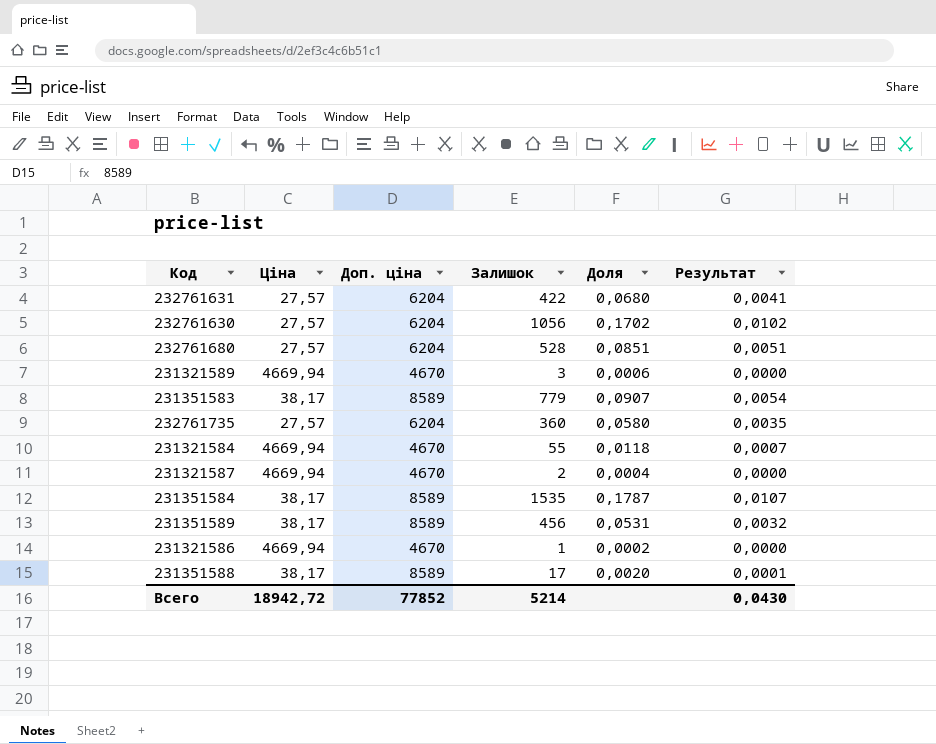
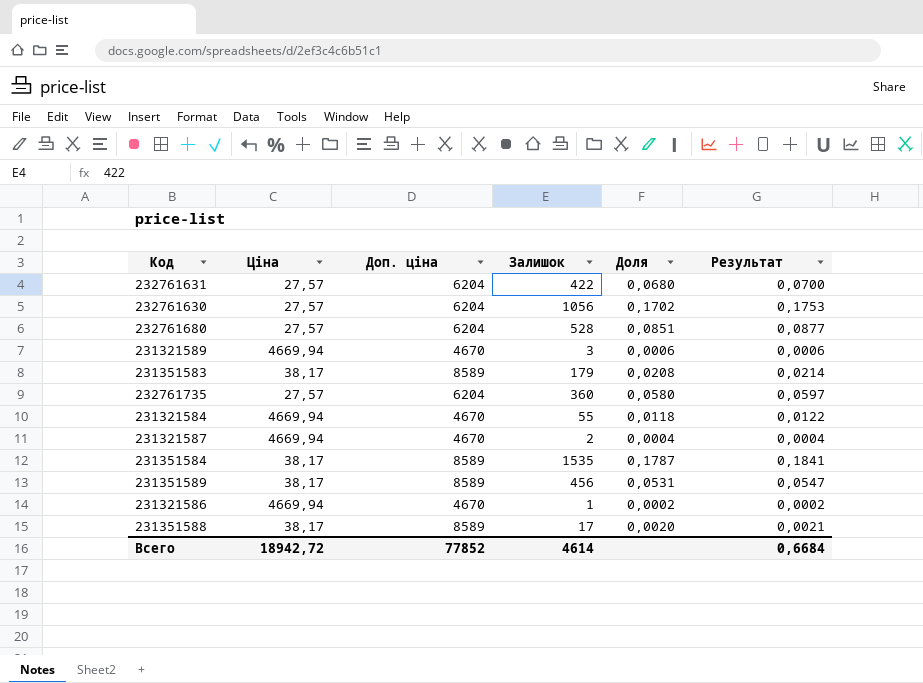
column Результат | formula: [Доля] * 0,06 -> [Доля] * 1,03
231351583 | Залишок: 779 -> 179
231351583 | Доля: 0,0907 -> 0,0208
Всего | Залишок: 5214 -> 4614
Всего | Результат: 0,0430 -> 0,6684

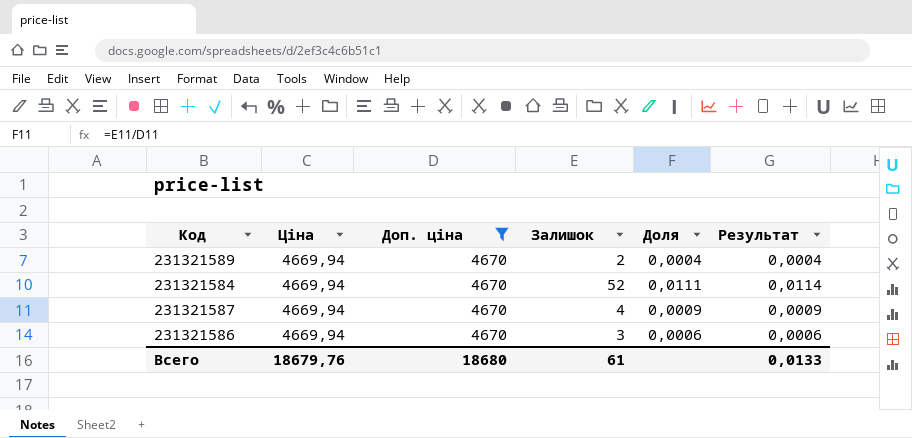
filter: none -> Доп. ціна = 4670
231321589 | Залишок: 3 -> 2
231321589 | Доля: 0,0006 -> 0,0004
231321589 | Результат: 0,0006 -> 0,0004
231321584 | Залишок: 55 -> 52
231321584 | Доля: 0,0118 -> 0,0111
231321584 | Результат: 0,0122 -> 0,0114
231321587 | Залишок: 2 -> 4
231321587 | Доля: 0,0004 -> 0,0009
231321587 | Результат: 0,0004 -> 0,0009
231321586 | Залишок: 1 -> 3
231321586 | Доля: 0,0002 -> 0,0006
231321586 | Результат: 0,0002 -> 0,0006
Всего | Ціна: 18942,72 -> 18679,76
Всего | Доп. ціна: 77852 -> 18680
Всего | Залишок: 4614 -> 61
Всего | Результат: 0,6684 -> 0,0133

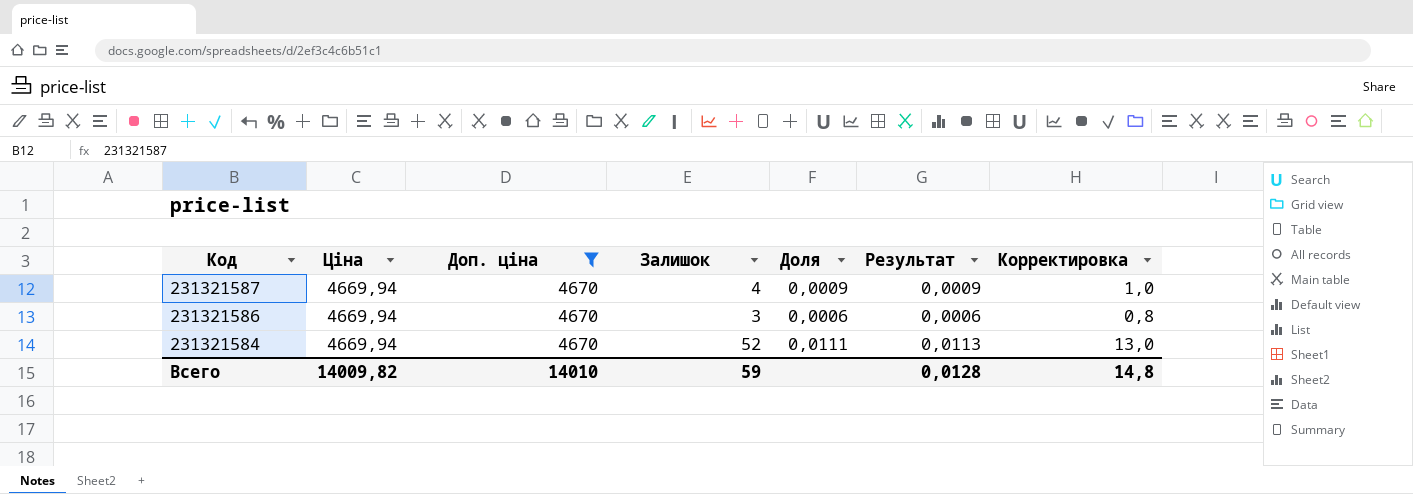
row order: none -> Код descending
column Результат | formula: [Доля] * 1,03 -> [Доля] * 1,02
column Корректировка | formula: none -> [Залишок] * 0,25
row 231321589: 4669,94 | 4670 | 2 | 0,0004 | 0,0004 -> none
Всего | Ціна: 18679,76 -> 14009,82
Всего | Доп. ціна: 18680 -> 14010
Всего | Залишок: 61 -> 59
Всего | Результат: 0,0133 -> 0,0128

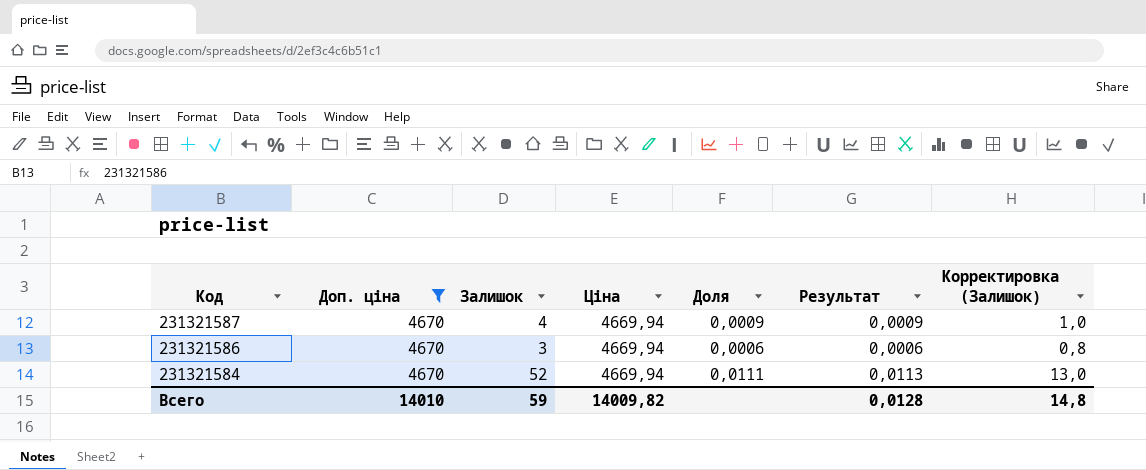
column Ціна | position: 2 -> 4
column name: Корректировка -> Корректировка (Залишок)

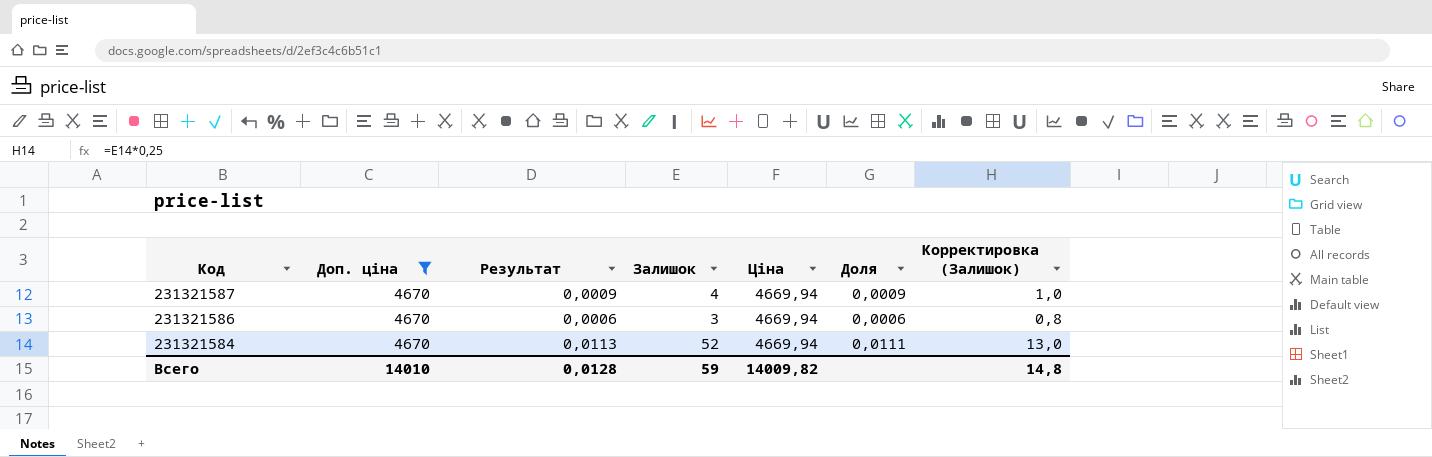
column Результат | position: 6 -> 3

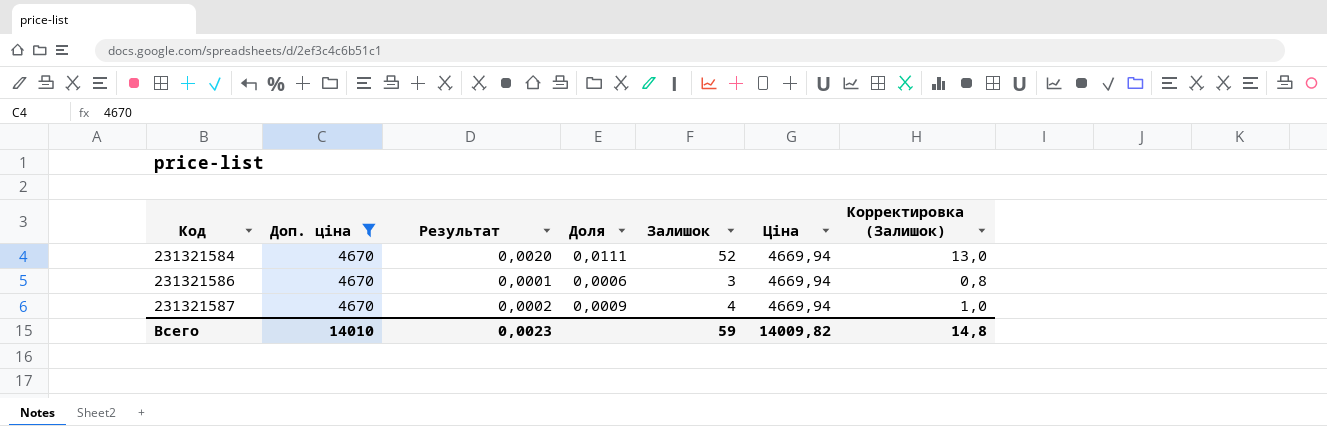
row order: Код descending -> Код ascending
column Результат | formula: [Доля] * 1,02 -> [Доля] * 0,18
column Доля | position: 6 -> 4
Всего | Результат: 0,0128 -> 0,0023

